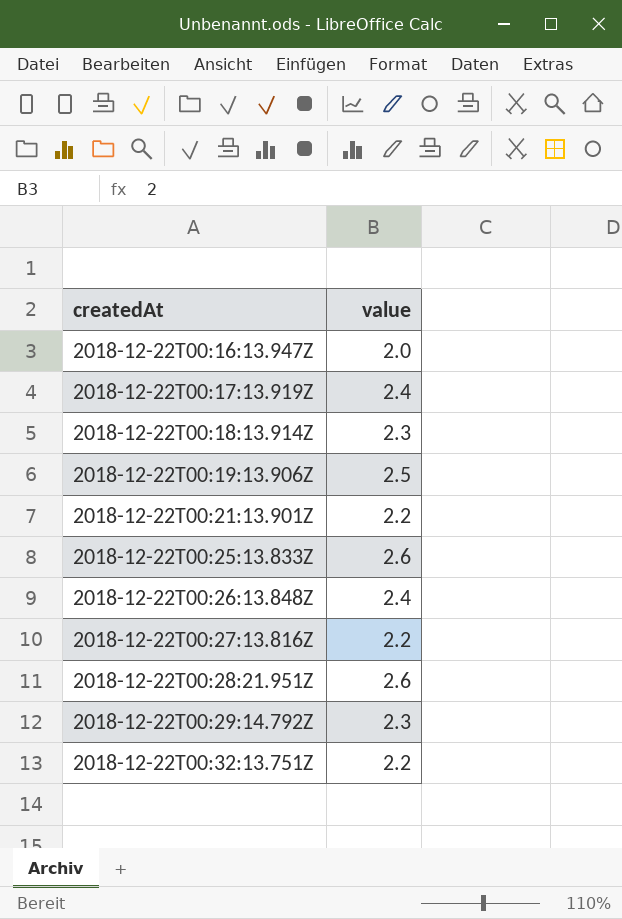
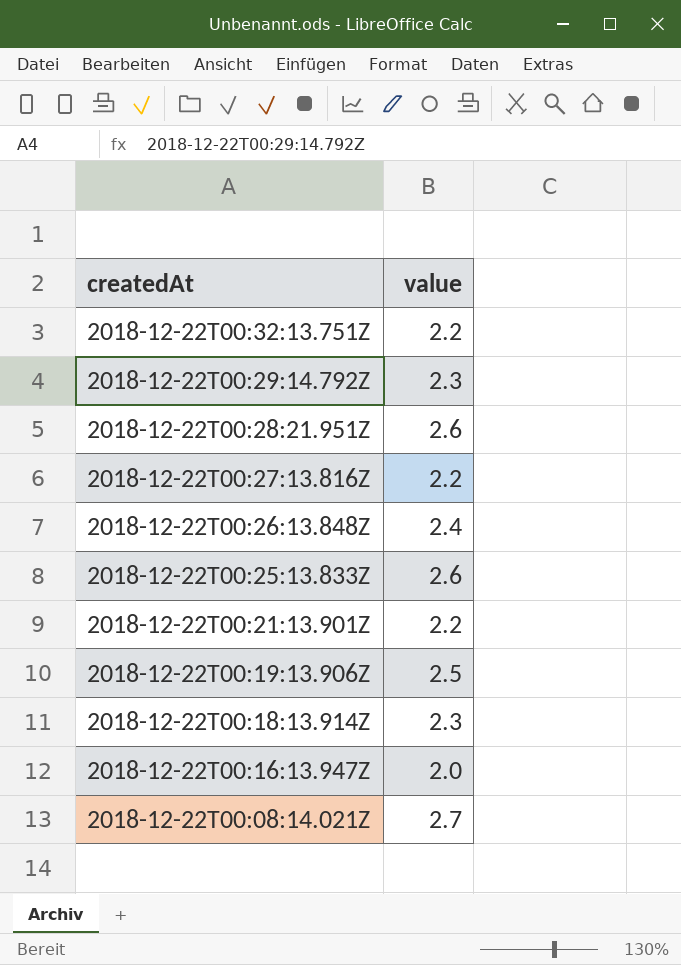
row order: createdAt ascending -> createdAt descending
row 2018-12-22T00:17:13.919Z: 2.4 -> none
row 2018-12-22T00:08:14.021Z: none -> 2.7

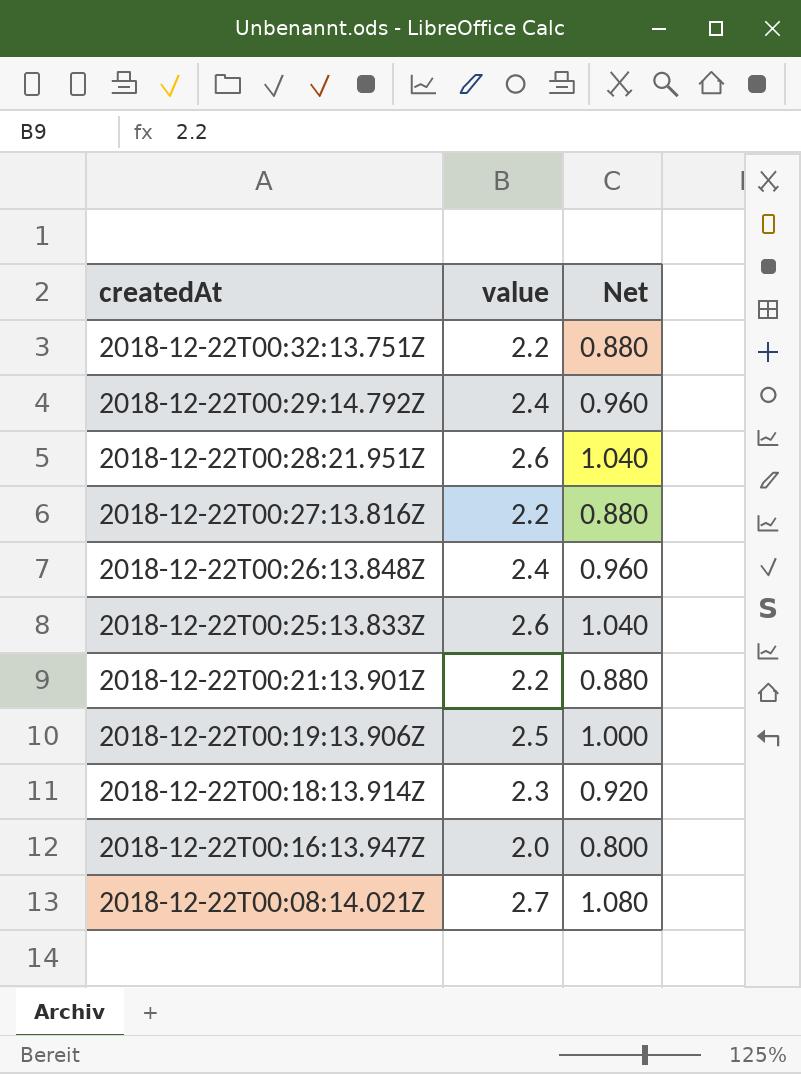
column Net | formula: none -> [value] * 0.4
2018-12-22T00:29:14.792Z | value: 2.3 -> 2.4

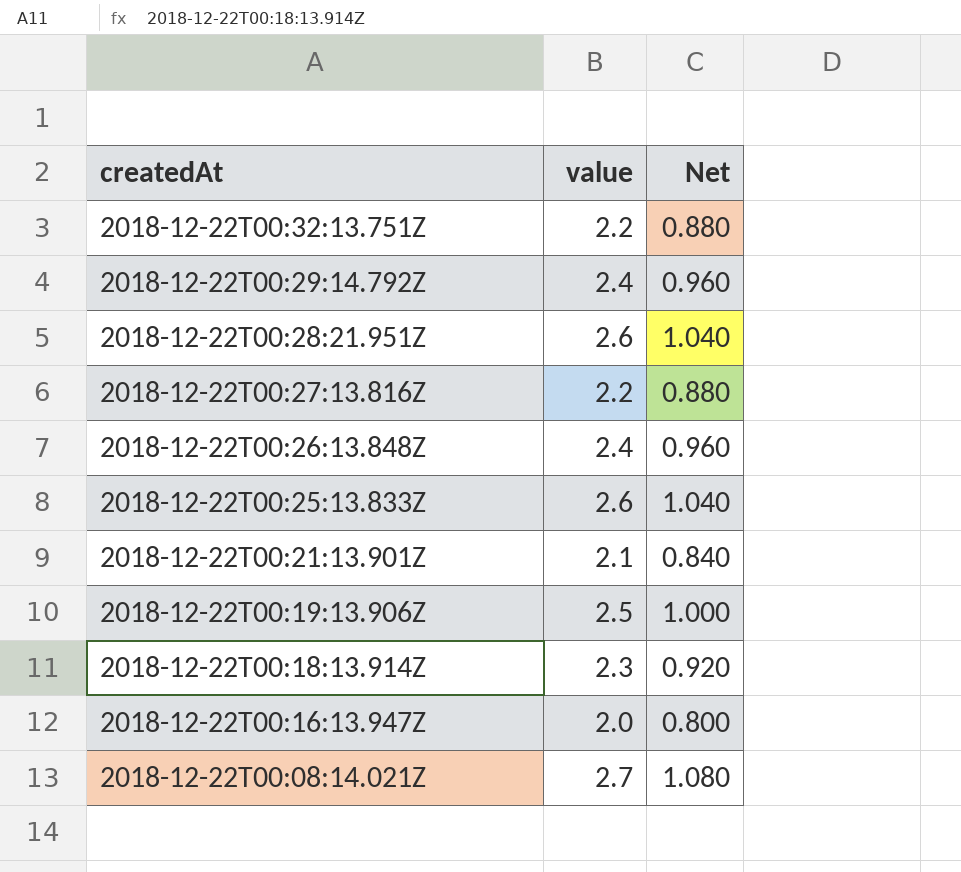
2018-12-22T00:21:13.901Z | value: 2.2 -> 2.1
2018-12-22T00:21:13.901Z | Net: 0.880 -> 0.840

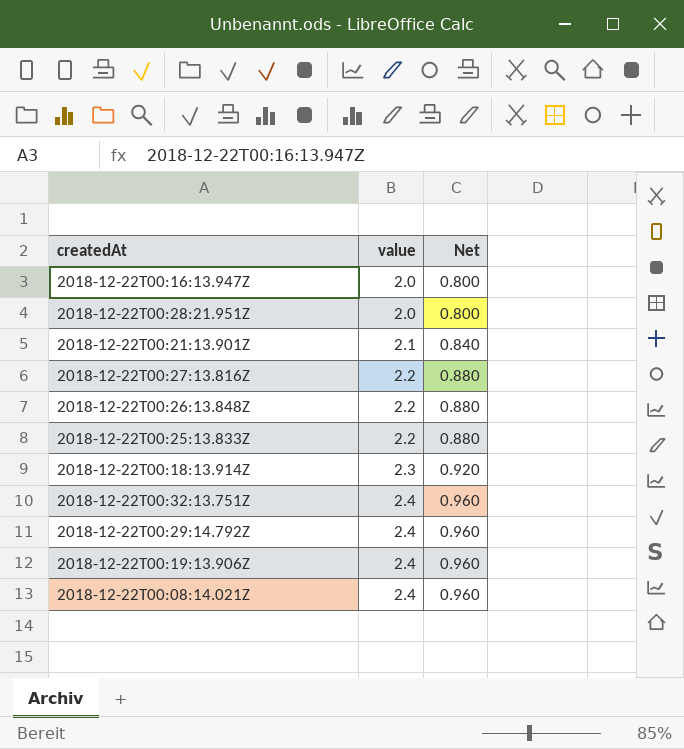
row order: createdAt descending -> value ascending
2018-12-22T00:28:21.951Z | value: 2.6 -> 2.0
2018-12-22T00:28:21.951Z | Net: 1.040 -> 0.800
2018-12-22T00:26:13.848Z | value: 2.4 -> 2.2
2018-12-22T00:26:13.848Z | Net: 0.960 -> 0.880
2018-12-22T00:25:13.833Z | value: 2.6 -> 2.2
2018-12-22T00:25:13.833Z | Net: 1.040 -> 0.880
2018-12-22T00:32:13.751Z | value: 2.2 -> 2.4
2018-12-22T00:32:13.751Z | Net: 0.880 -> 0.960
2018-12-22T00:19:13.906Z | value: 2.5 -> 2.4
2018-12-22T00:19:13.906Z | Net: 1.000 -> 0.960
2018-12-22T00:08:14.021Z | value: 2.7 -> 2.4
2018-12-22T00:08:14.021Z | Net: 1.080 -> 0.960

